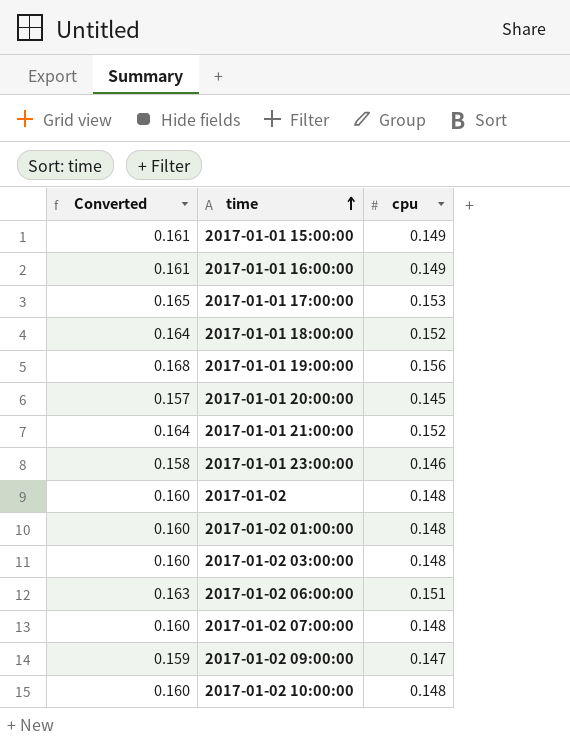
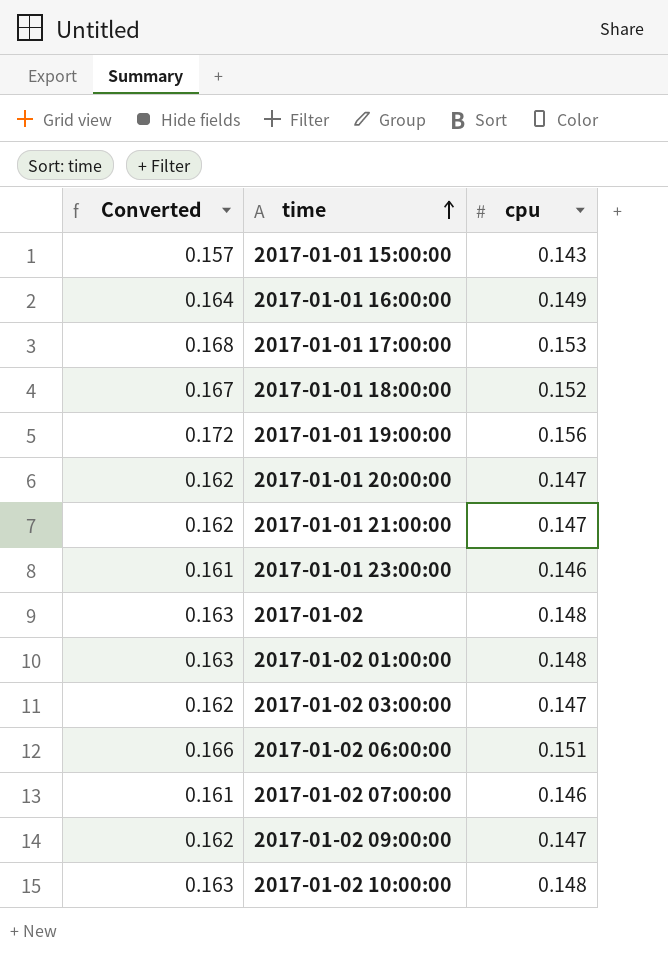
column Converted | formula: [cpu] * 1.08 -> [cpu] * 1.1
2017-01-01 15:00:00 | cpu: 0.149 -> 0.143
2017-01-01 20:00:00 | cpu: 0.145 -> 0.147
2017-01-01 21:00:00 | cpu: 0.152 -> 0.147
2017-01-02 03:00:00 | cpu: 0.148 -> 0.147
2017-01-02 07:00:00 | cpu: 0.148 -> 0.146

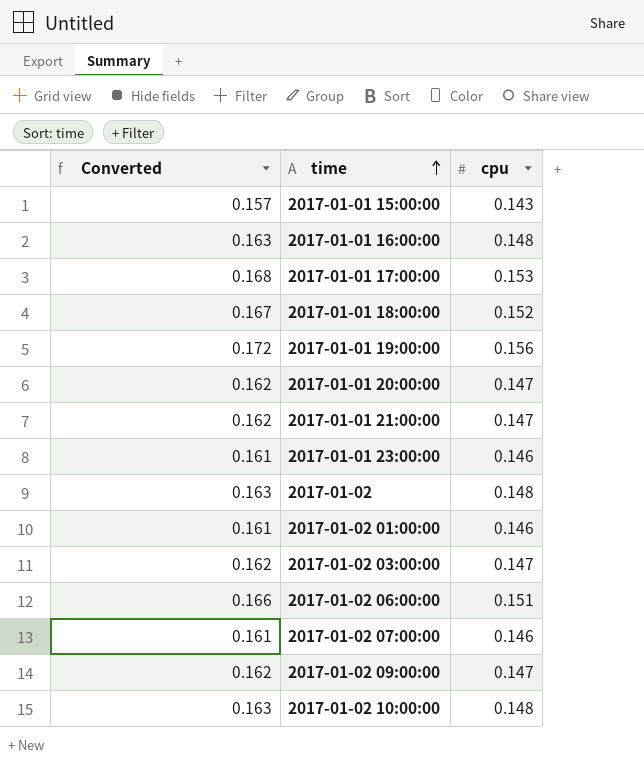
2017-01-01 16:00:00 | Converted: 0.164 -> 0.163
2017-01-01 16:00:00 | cpu: 0.149 -> 0.148
2017-01-02 01:00:00 | Converted: 0.163 -> 0.161
2017-01-02 01:00:00 | cpu: 0.148 -> 0.146

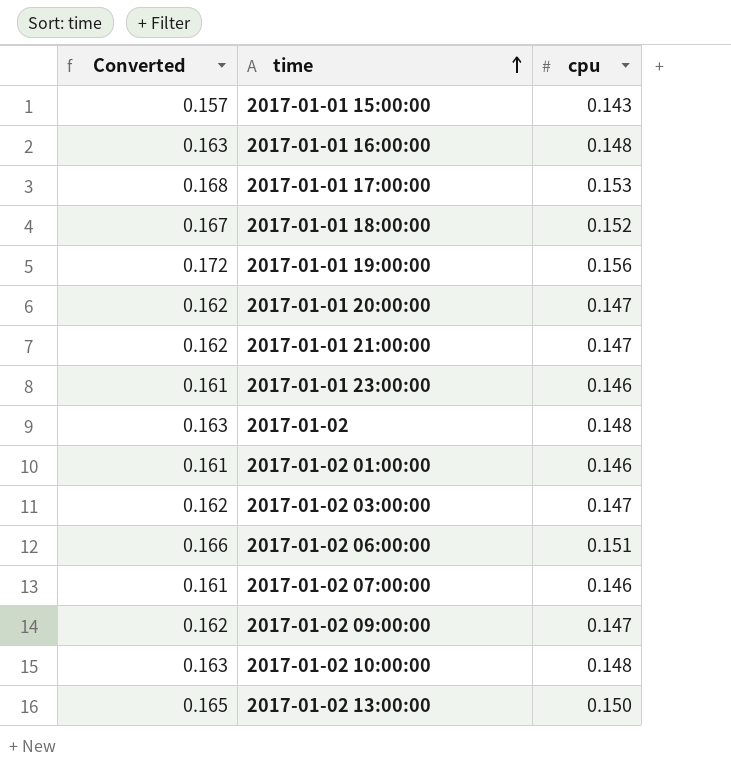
row 2017-01-02 13:00:00: none -> 0.165 | 0.150

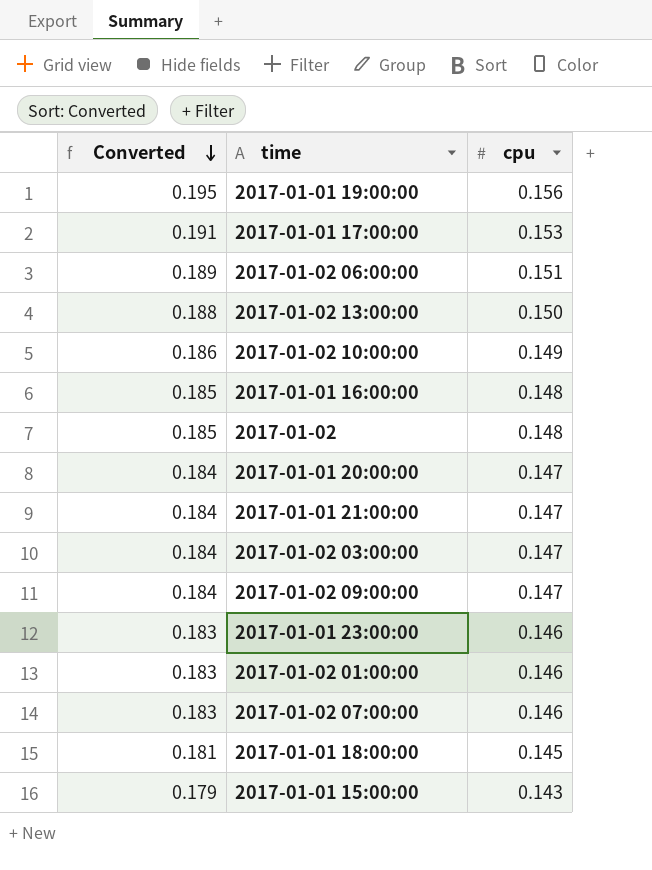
row order: time ascending -> Converted descending
column Converted | formula: [cpu] * 1.1 -> [cpu] * 1.25
2017-01-02 10:00:00 | cpu: 0.148 -> 0.149
2017-01-01 18:00:00 | cpu: 0.152 -> 0.145

